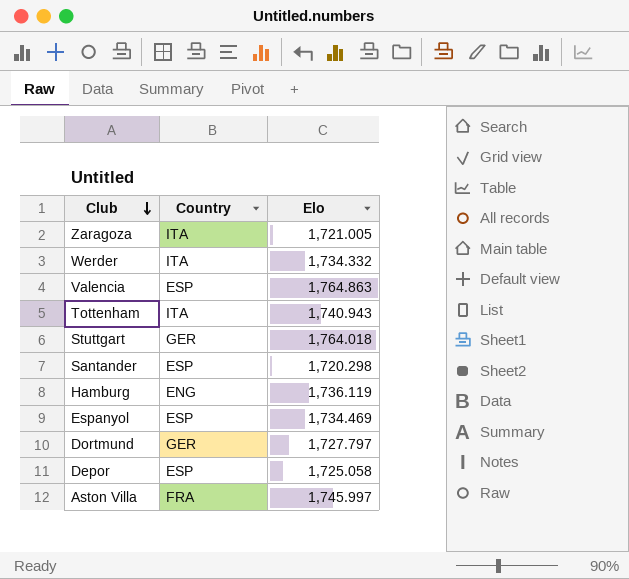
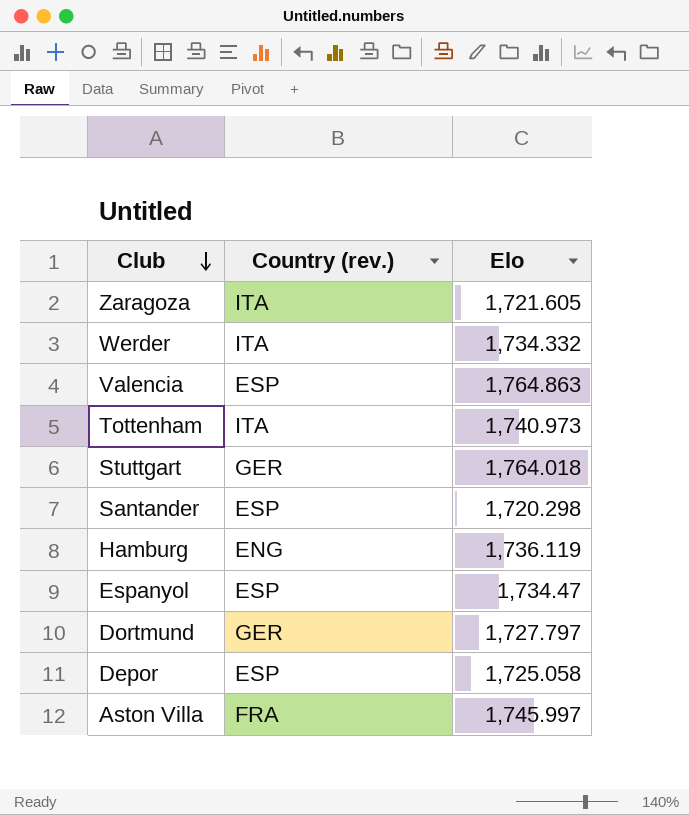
column name: Country -> Country (rev.)
Zaragoza | Elo: 1,721.005 -> 1,721.605
Tottenham | Elo: 1,740.943 -> 1,740.973
Espanyol | Elo: 1,734.469 -> 1,734.47

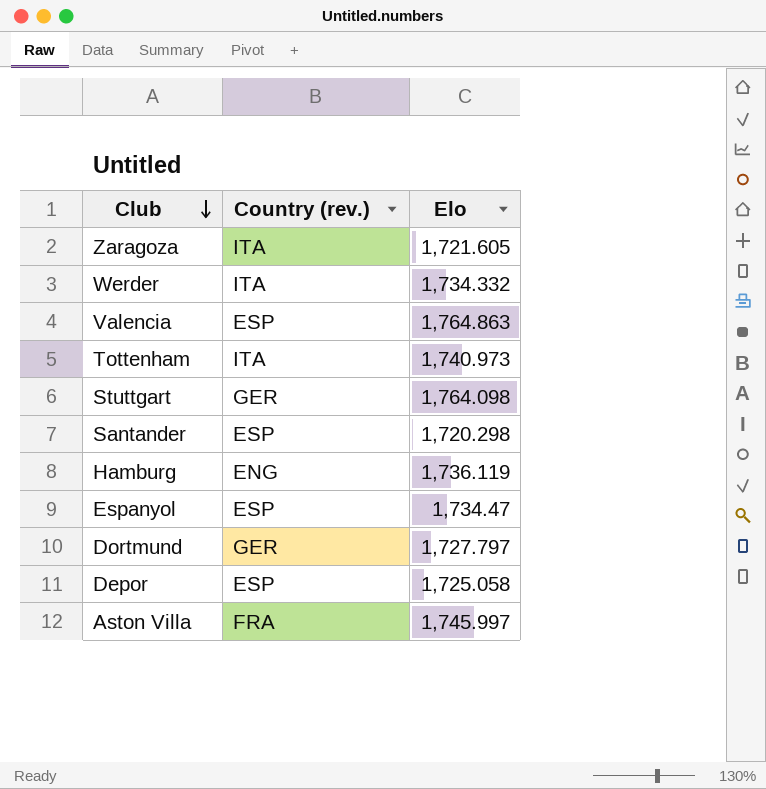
Stuttgart | Elo: 1,764.018 -> 1,764.098

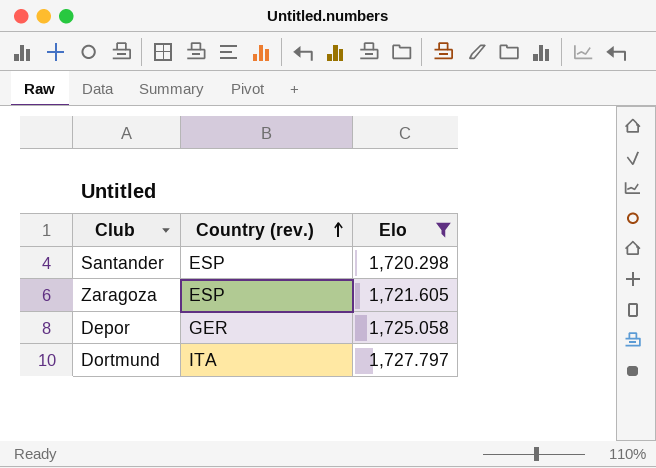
filter: none -> Elo <= 1,727.797
row order: Club descending -> Country (rev.) ascending
Zaragoza | Country (rev.): ITA -> ESP
Depor | Country (rev.): ESP -> GER
Dortmund | Country (rev.): GER -> ITA

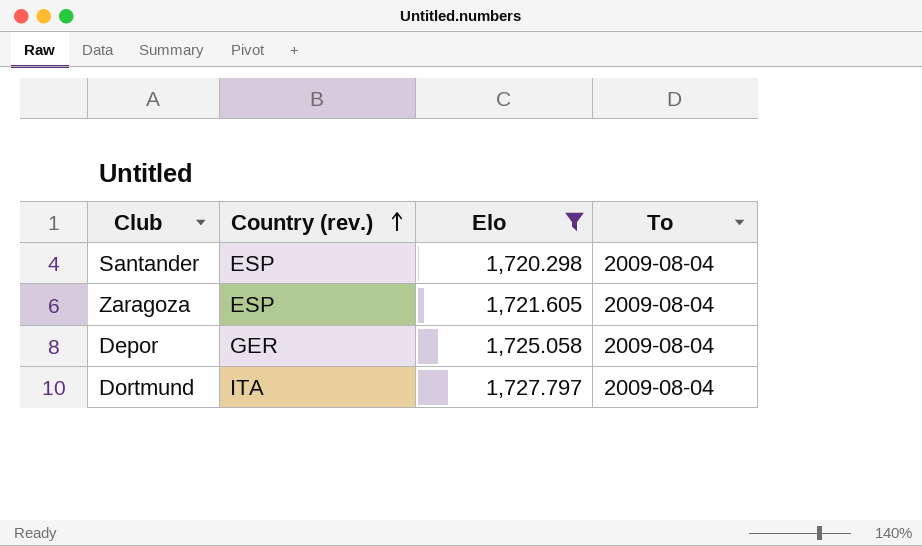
column To | position: none -> 4

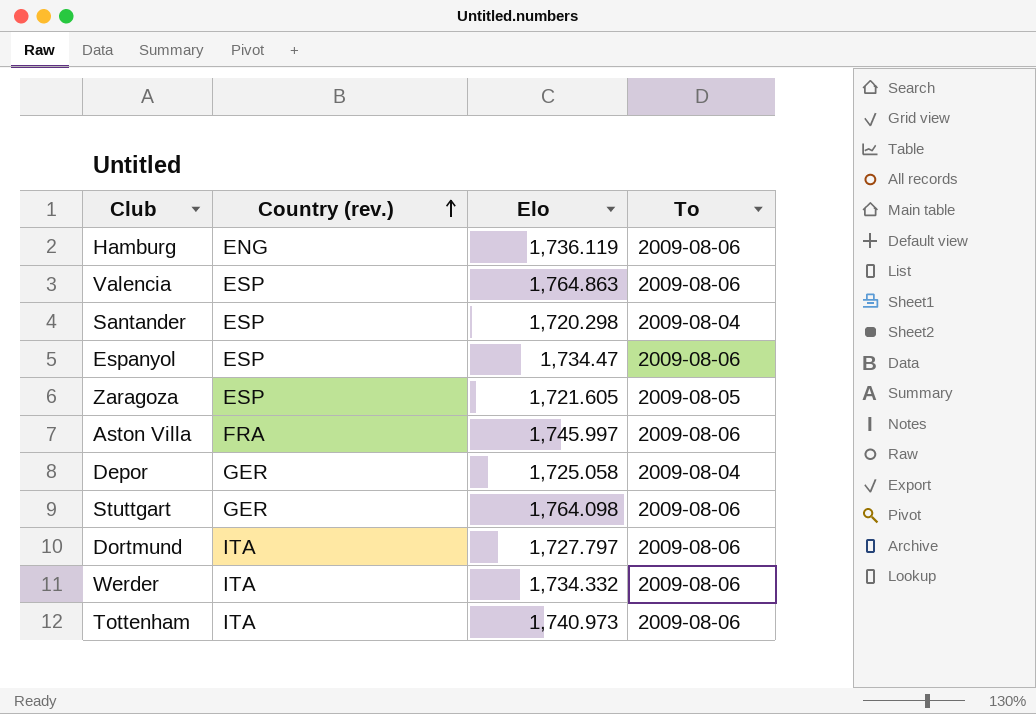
filter: Elo <= 1,727.797 -> none
Zaragoza | To: 2009-08-04 -> 2009-08-05
Dortmund | To: 2009-08-04 -> 2009-08-06

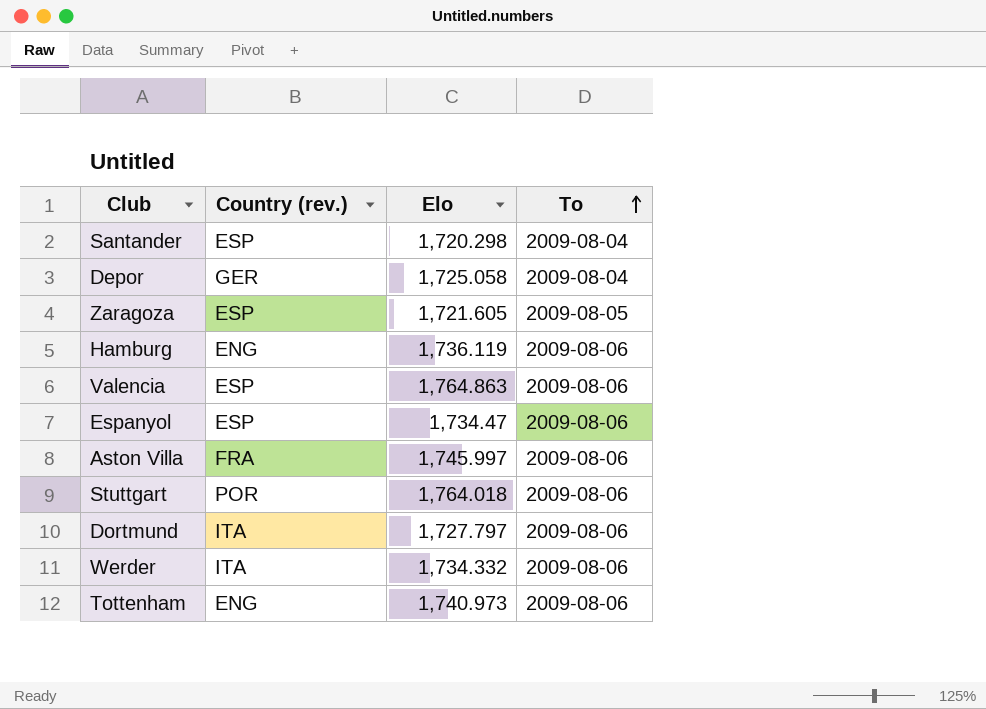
row order: Country (rev.) ascending -> To ascending
Stuttgart | Country (rev.): GER -> POR
Stuttgart | Elo: 1,764.098 -> 1,764.018
Tottenham | Country (rev.): ITA -> ENG

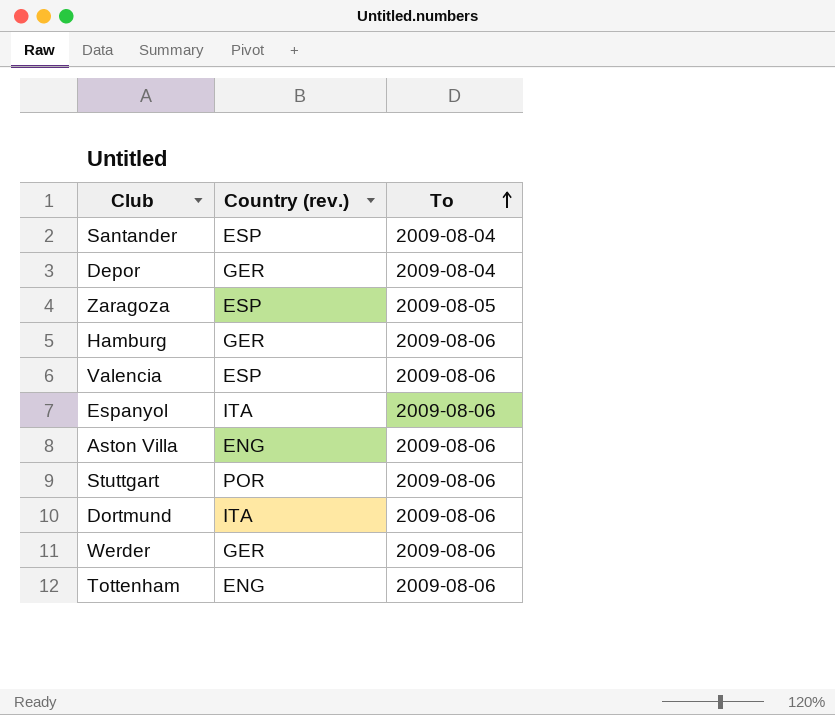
column Elo | position: 3 -> none
Hamburg | Country (rev.): ENG -> GER
Espanyol | Country (rev.): ESP -> ITA
Aston Villa | Country (rev.): FRA -> ENG
Werder | Country (rev.): ITA -> GER

